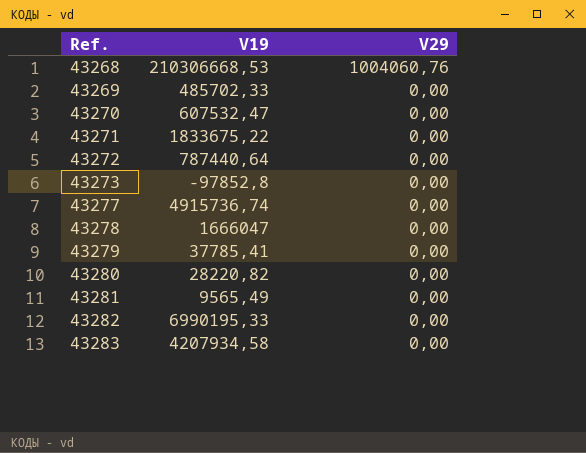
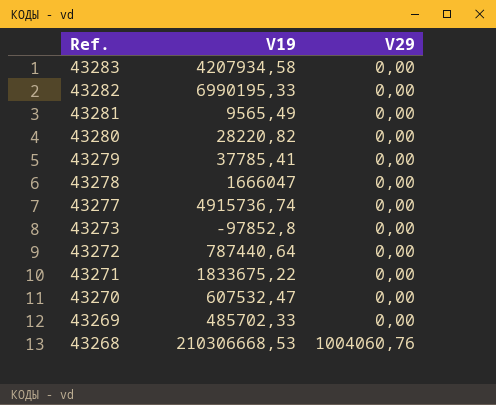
row order: Ref. ascending -> Ref. descending

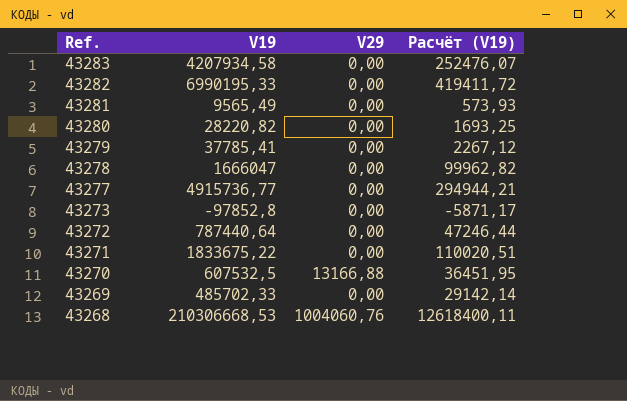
column Расчёт (V19) | formula: none -> [V19] * 0,06
43277 | V19: 4915736,74 -> 4915736,77
43270 | V19: 607532,47 -> 607532,5
43270 | V29: 0,00 -> 13166,88

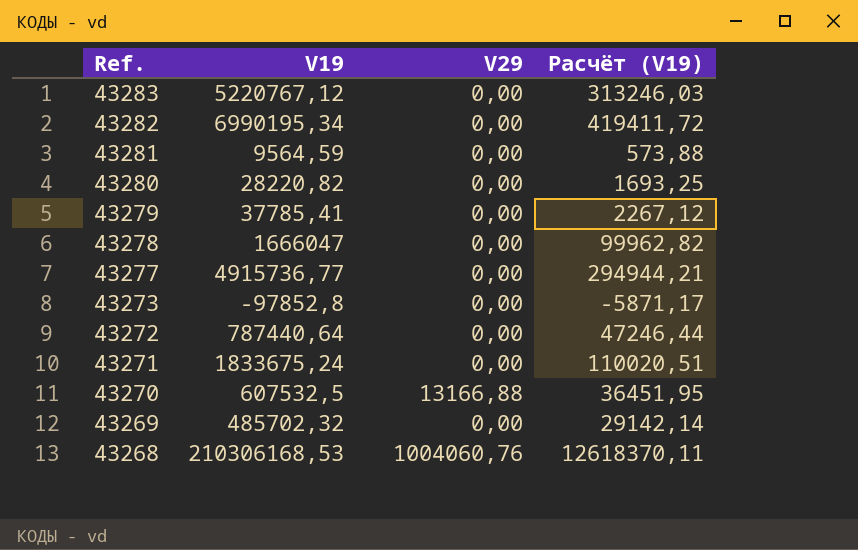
43283 | V19: 4207934,58 -> 5220767,12
43283 | Расчёт (V19): 252476,07 -> 313246,03
43282 | V19: 6990195,33 -> 6990195,34
43281 | V19: 9565,49 -> 9564,59
43281 | Расчёт (V19): 573,93 -> 573,88
43271 | V19: 1833675,22 -> 1833675,24
43269 | V19: 485702,33 -> 485702,32
43268 | V19: 210306668,53 -> 210306168,53
43268 | Расчёт (V19): 12618400,11 -> 12618370,11

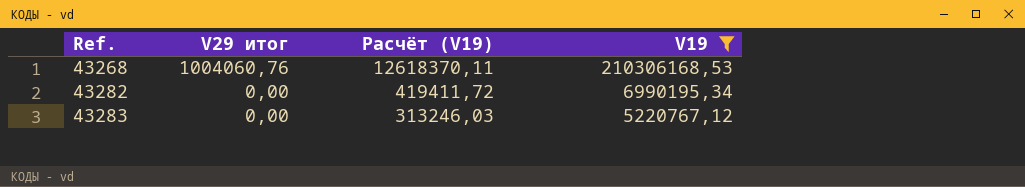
filter: none -> V19 >= 5220767,12
row order: Ref. descending -> Ref. ascending
column name: V29 -> V29 итог
column V19 | position: 2 -> 4

